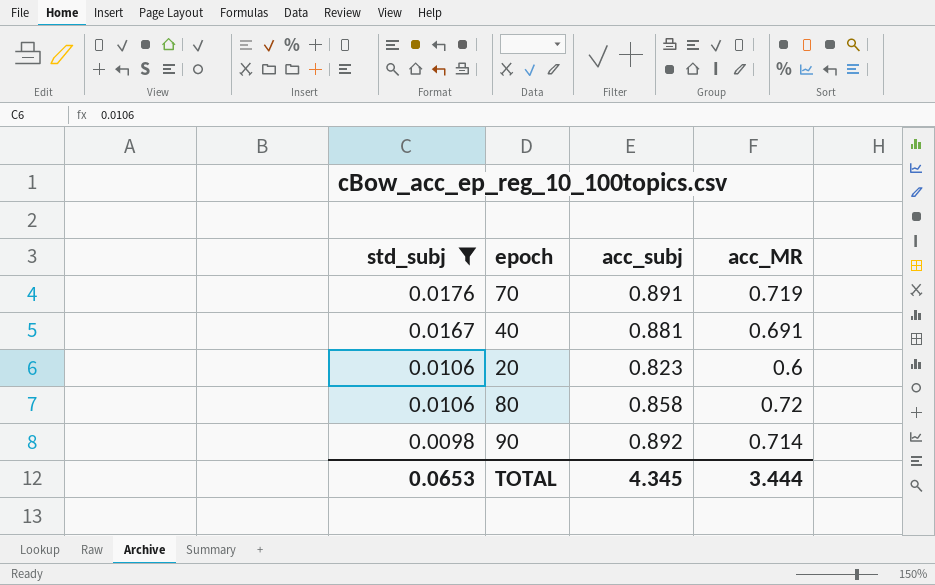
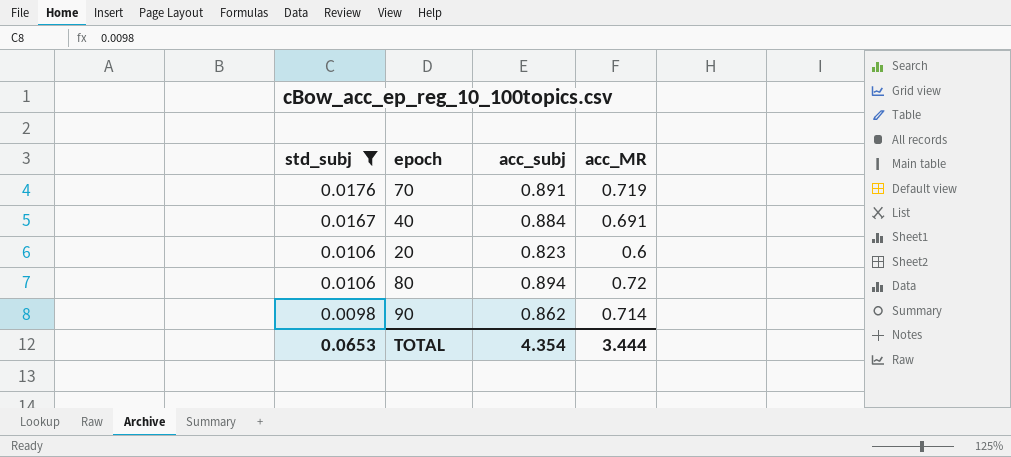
40 | acc_subj: 0.881 -> 0.884
80 | acc_subj: 0.858 -> 0.894
90 | acc_subj: 0.892 -> 0.862
TOTAL | acc_subj: 4.345 -> 4.354

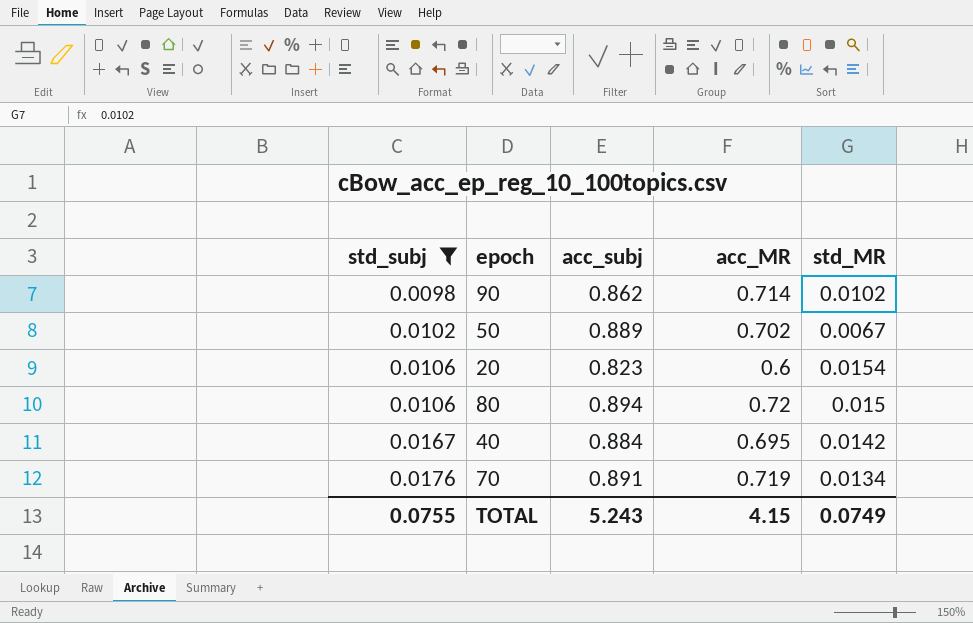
row order: std_subj descending -> std_subj ascending
column std_MR | position: none -> 5
row 50: none -> 0.0102 | 0.889 | 0.702 | 0.0067
40 | acc_MR: 0.691 -> 0.695
TOTAL | std_subj: 0.0653 -> 0.0755
TOTAL | acc_subj: 4.354 -> 5.243
TOTAL | acc_MR: 3.444 -> 4.15

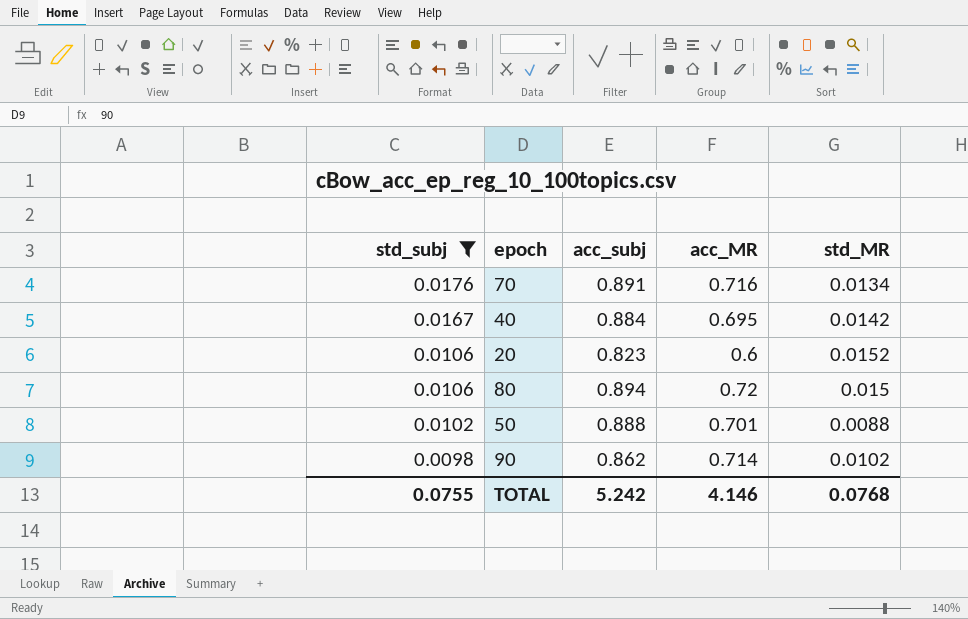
row order: std_subj ascending -> std_subj descending
70 | acc_MR: 0.719 -> 0.716
20 | std_MR: 0.0154 -> 0.0152
50 | acc_subj: 0.889 -> 0.888
50 | acc_MR: 0.702 -> 0.701
50 | std_MR: 0.0067 -> 0.0088
TOTAL | acc_subj: 5.243 -> 5.242
TOTAL | acc_MR: 4.15 -> 4.146
TOTAL | std_MR: 0.0749 -> 0.0768

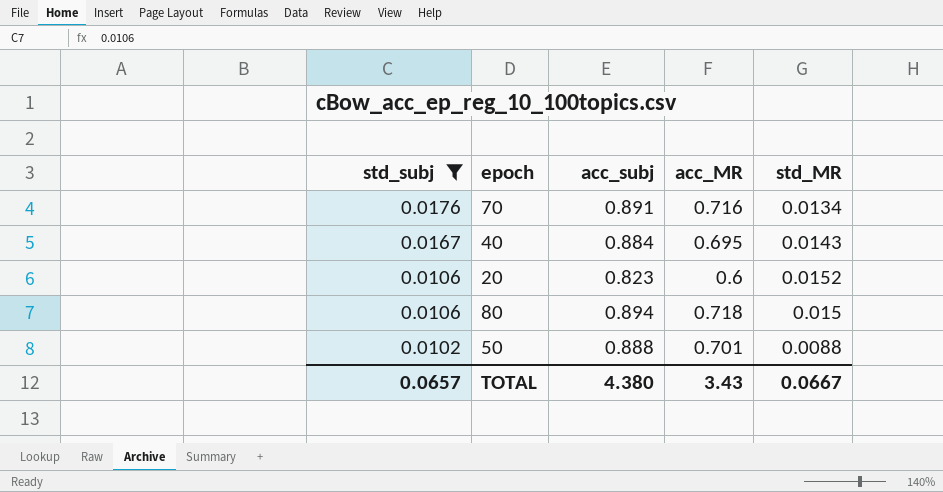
row 90: 0.0098 | 0.862 | 0.714 | 0.0102 -> none
40 | std_MR: 0.0142 -> 0.0143
80 | acc_MR: 0.72 -> 0.718
TOTAL | std_subj: 0.0755 -> 0.0657
TOTAL | acc_subj: 5.242 -> 4.380
TOTAL | acc_MR: 4.146 -> 3.43
TOTAL | std_MR: 0.0768 -> 0.0667

